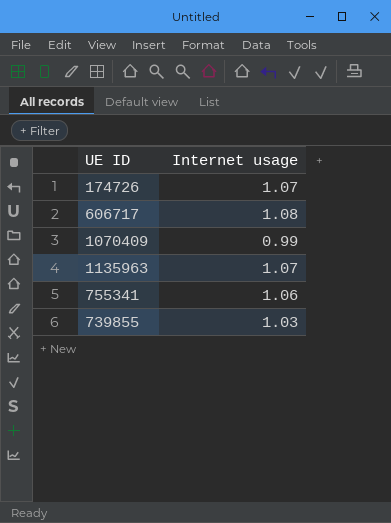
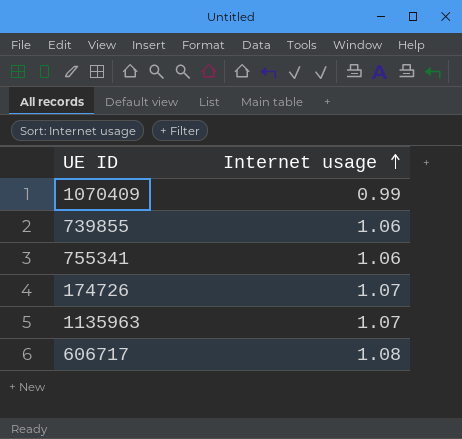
row order: none -> Internet usage ascending
739855 | Internet usage: 1.03 -> 1.06

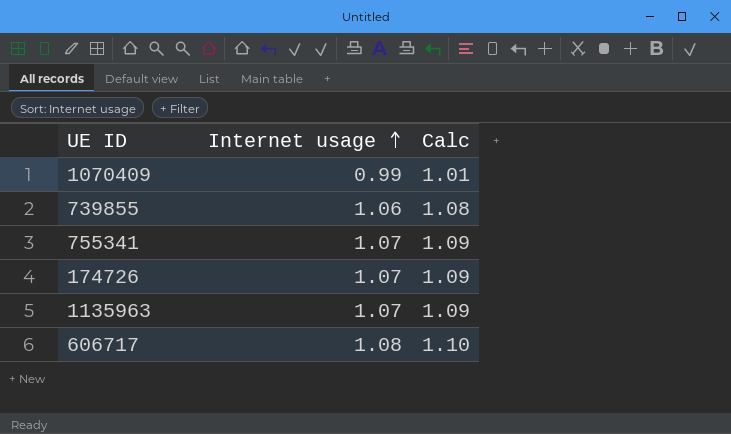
column Calc | formula: none -> [Internet usage] * 1.02
755341 | Internet usage: 1.06 -> 1.07

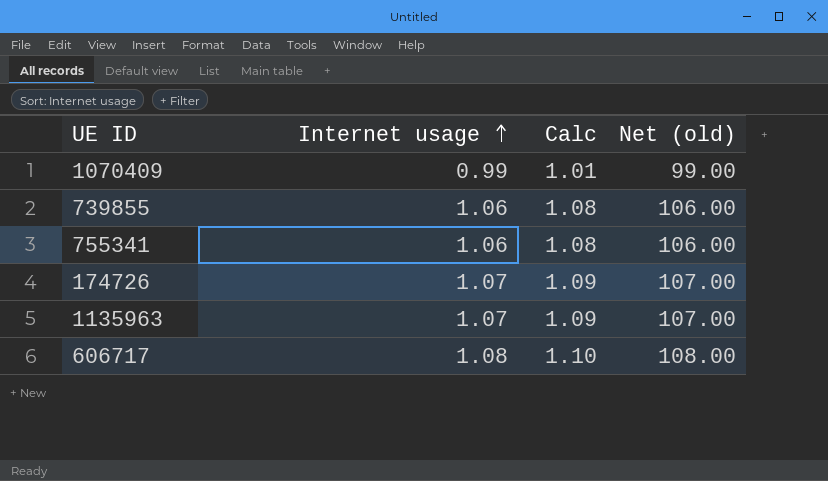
column Net (old) | formula: none -> [Internet usage] * 100
755341 | Internet usage: 1.07 -> 1.06
755341 | Calc: 1.09 -> 1.08

